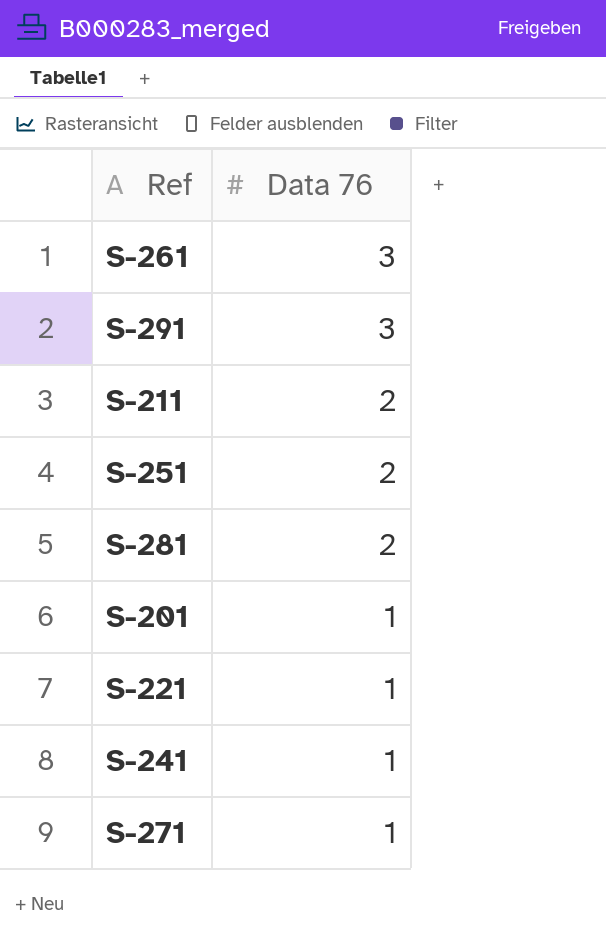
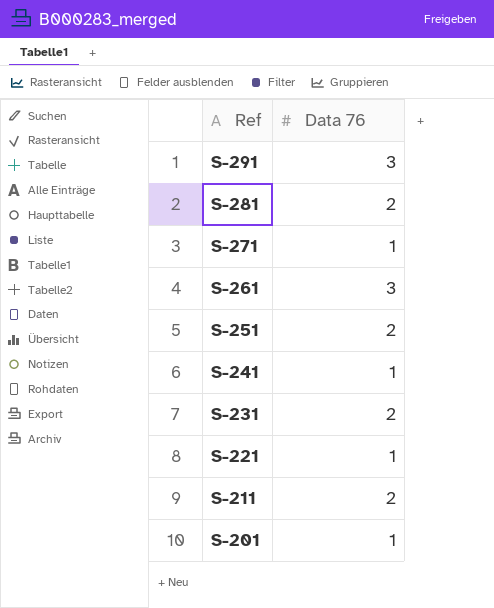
row order: Data 76 descending -> Ref descending
row S-231: none -> 2

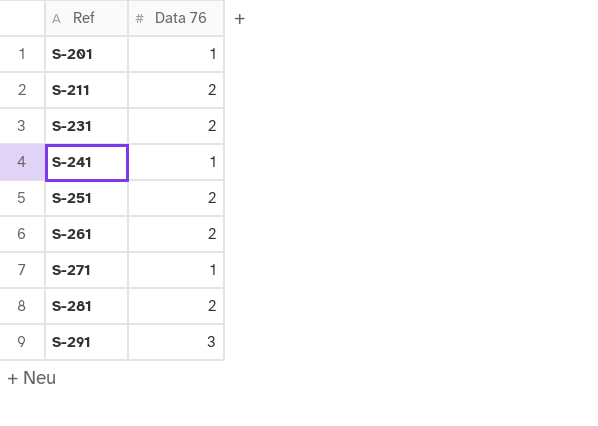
row order: Ref descending -> Ref ascending
row S-221: 1 -> none
S-261 | Data 76: 3 -> 2

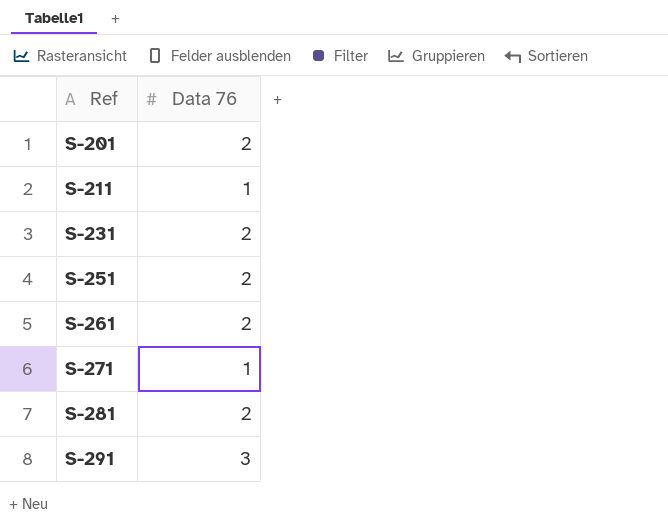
row S-241: 1 -> none
S-201 | Data 76: 1 -> 2
S-211 | Data 76: 2 -> 1

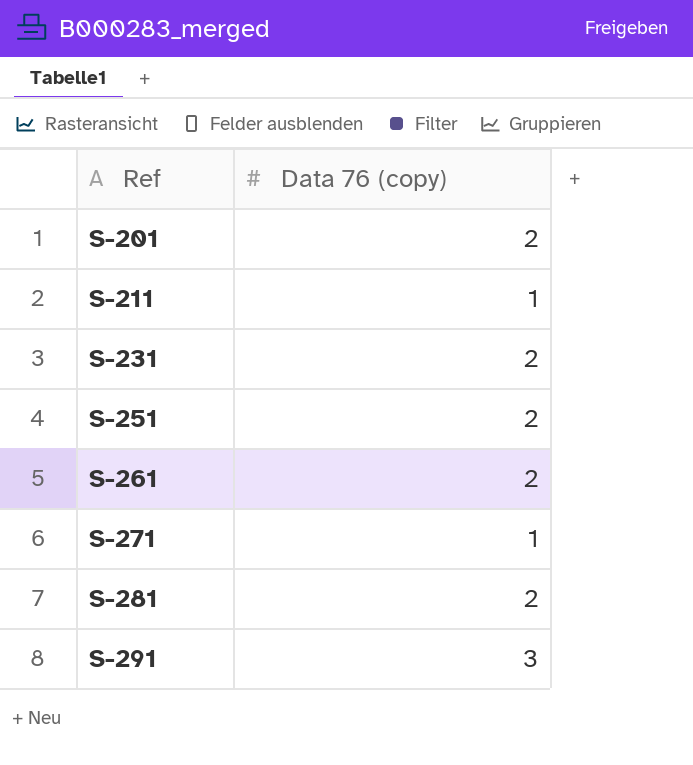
column name: Data 76 -> Data 76 (copy)

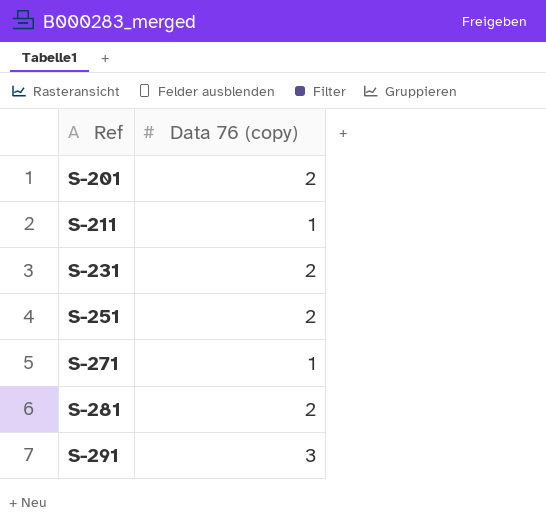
row S-261: 2 -> none

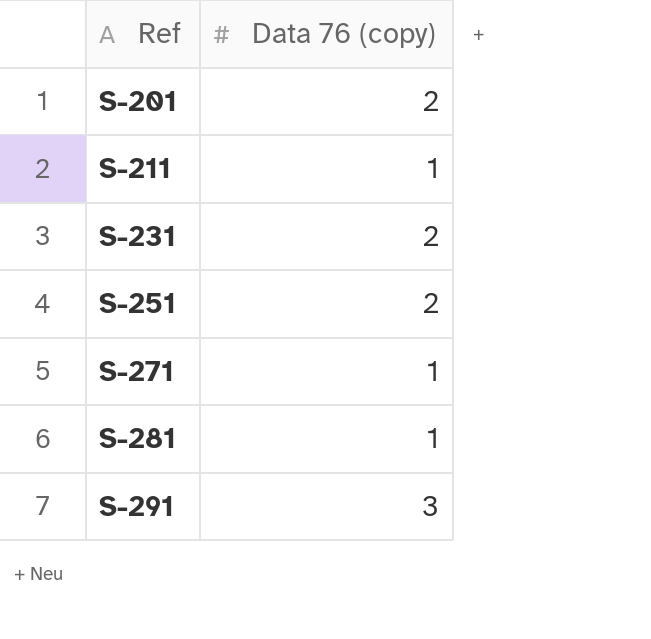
S-281 | Data 76 (copy): 2 -> 1

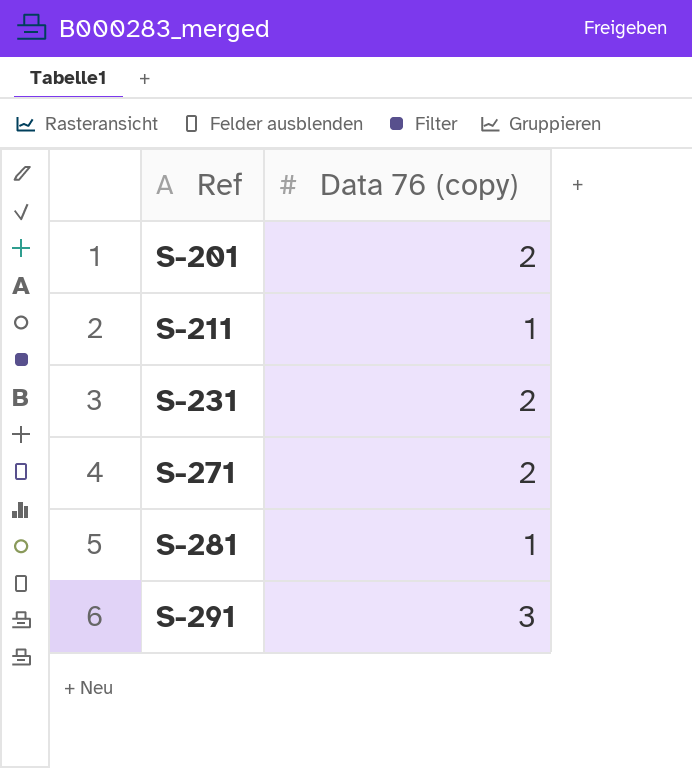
row S-251: 2 -> none
S-271 | Data 76 (copy): 1 -> 2

